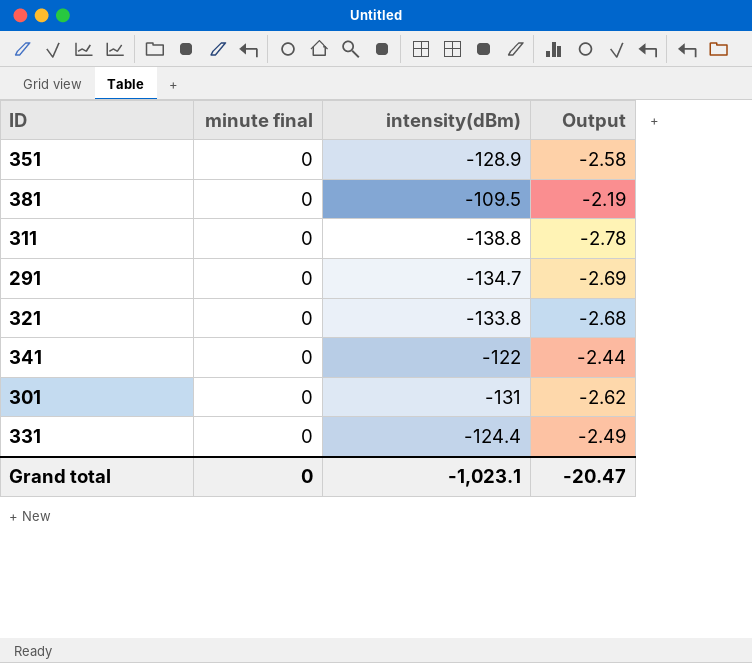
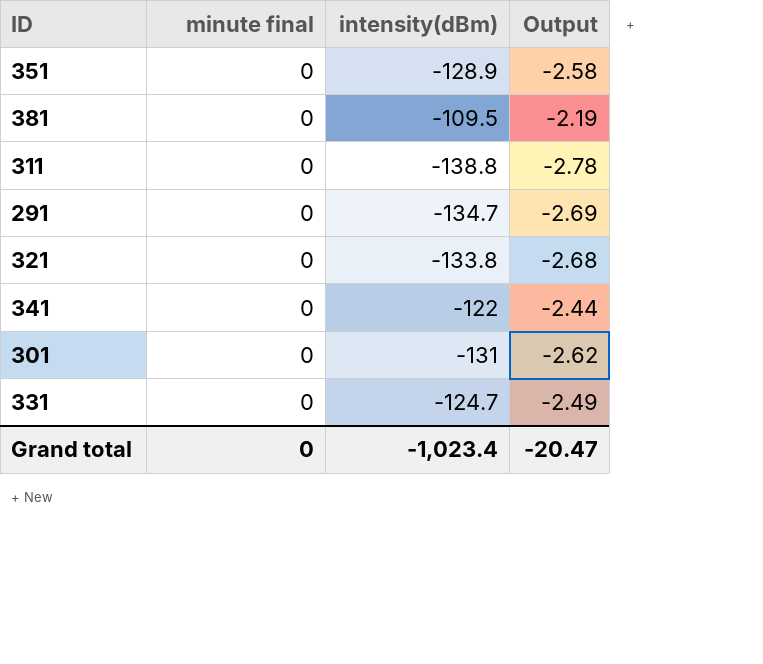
331 | intensity(dBm): -124.4 -> -124.7
Grand total | intensity(dBm): -1,023.1 -> -1,023.4

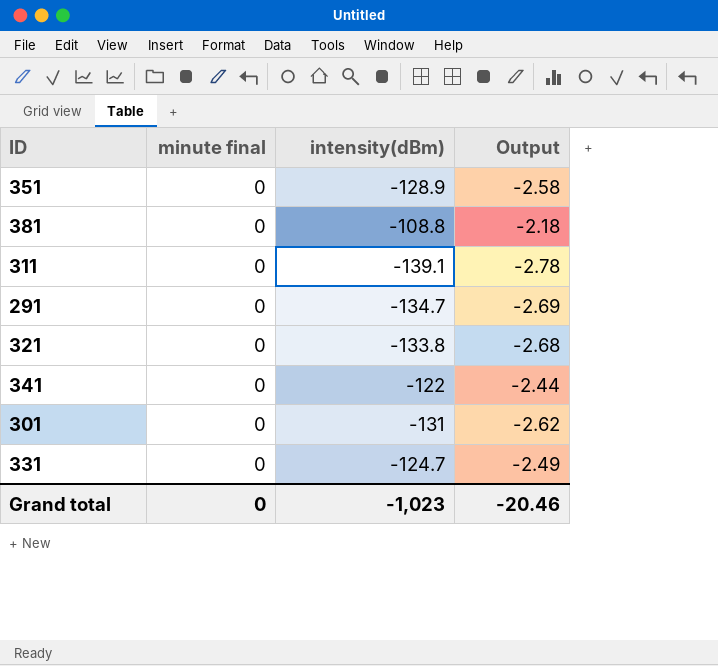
381 | intensity(dBm): -109.5 -> -108.8
381 | Output: -2.19 -> -2.18
311 | intensity(dBm): -138.8 -> -139.1
Grand total | intensity(dBm): -1,023.4 -> -1,023
Grand total | Output: -20.47 -> -20.46

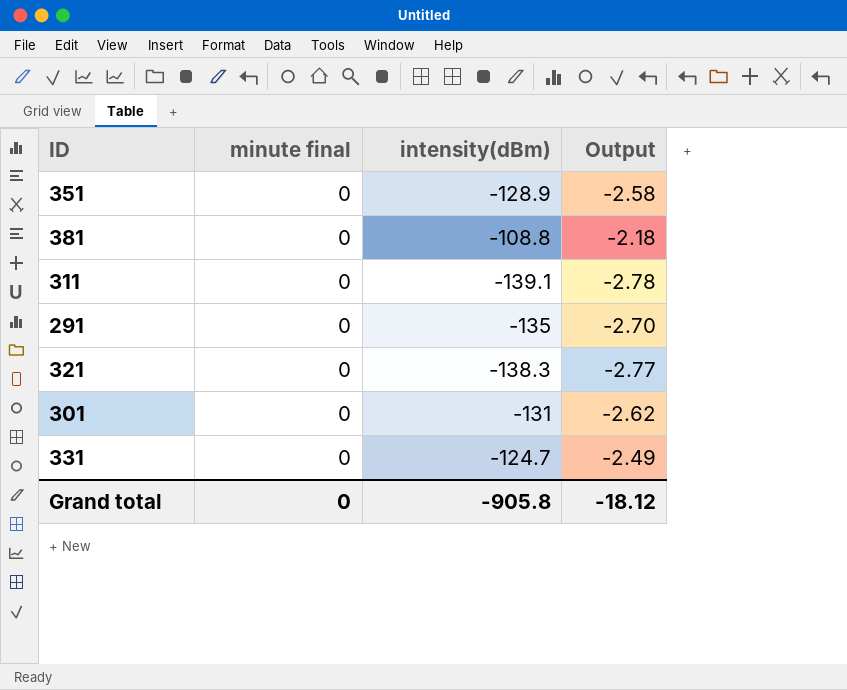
row 341: 0 | -122 | -2.44 -> none
291 | intensity(dBm): -134.7 -> -135
291 | Output: -2.69 -> -2.70
321 | intensity(dBm): -133.8 -> -138.3
321 | Output: -2.68 -> -2.77
Grand total | intensity(dBm): -1,023 -> -905.8
Grand total | Output: -20.46 -> -18.12

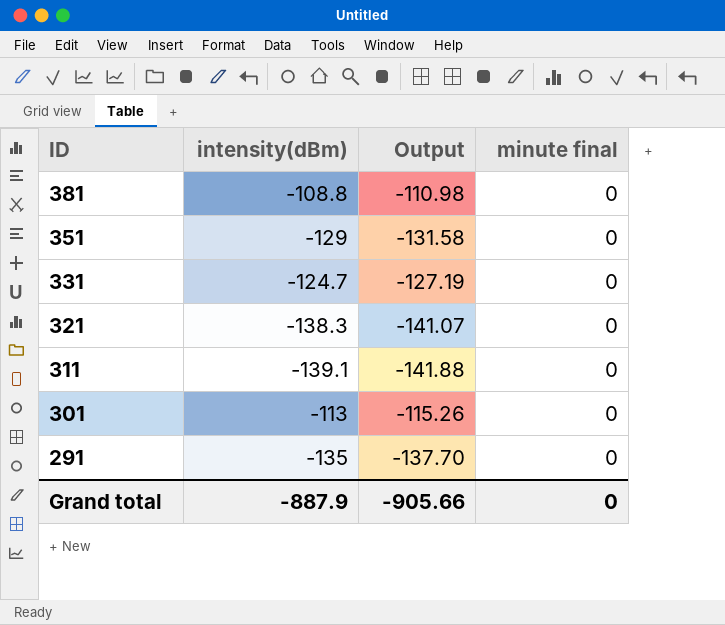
row order: none -> ID descending
column Output | formula: [intensity(dBm)] * 0.02 -> [intensity(dBm)] * 1.02
column minute final | position: 2 -> 4
351 | intensity(dBm): -128.9 -> -129
301 | intensity(dBm): -131 -> -113
Grand total | intensity(dBm): -905.8 -> -887.9
Grand total | Output: -18.12 -> -905.66

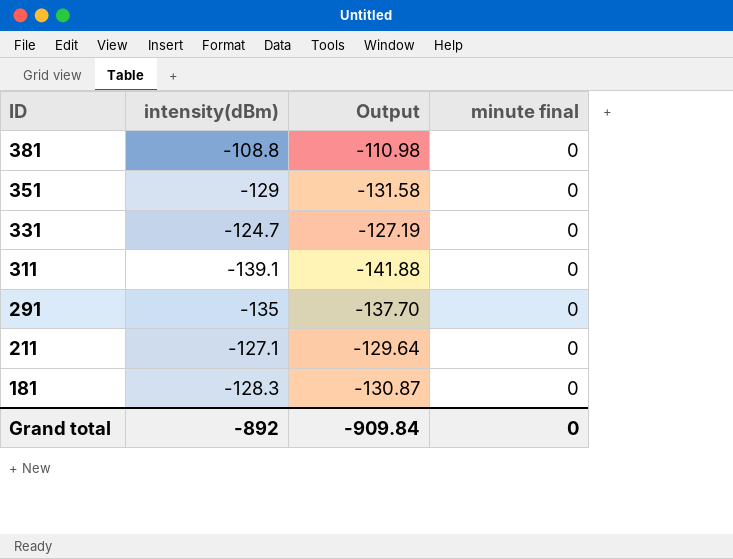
row 321: -138.3 | -141.07 | 0 -> none
row 301: -113 | -115.26 | 0 -> none
row 211: none -> -127.1 | -129.64 | 0
row 181: none -> -128.3 | -130.87 | 0
Grand total | intensity(dBm): -887.9 -> -892
Grand total | Output: -905.66 -> -909.84

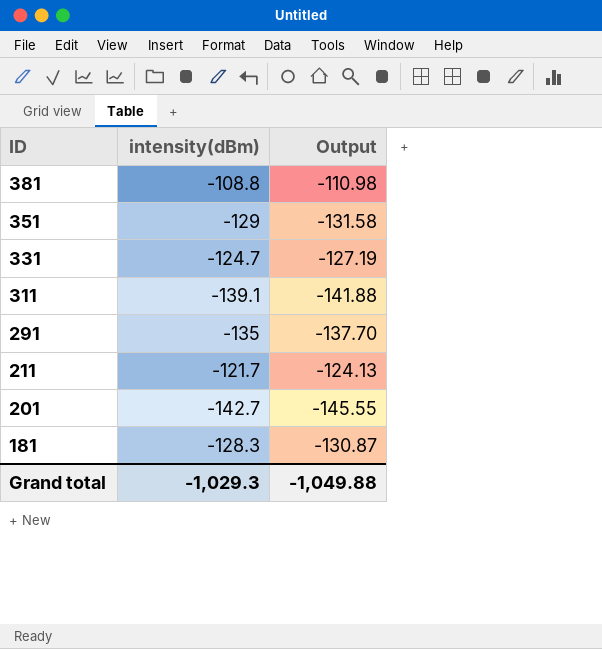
column minute final | position: 4 -> none
211 | intensity(dBm): -127.1 -> -121.7
211 | Output: -129.64 -> -124.13
row 201: none -> -142.7 | -145.55
Grand total | intensity(dBm): -892 -> -1,029.3
Grand total | Output: -909.84 -> -1,049.88

